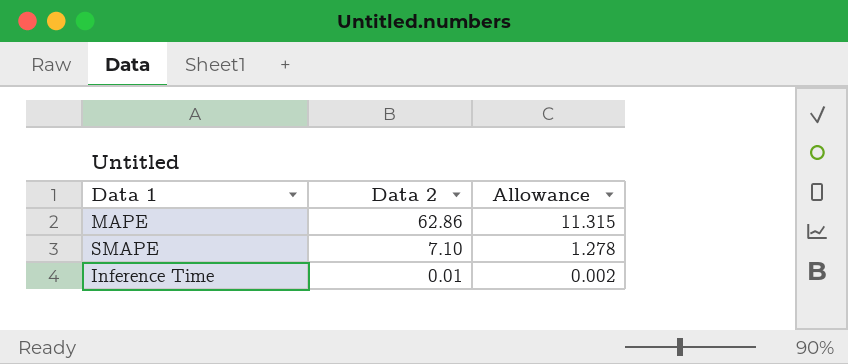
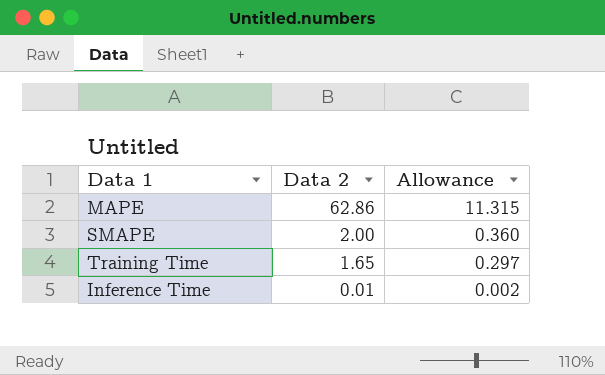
SMAPE | Data 2: 7.10 -> 2.00
SMAPE | Allowance: 1.278 -> 0.360
row Training Time: none -> 1.65 | 0.297

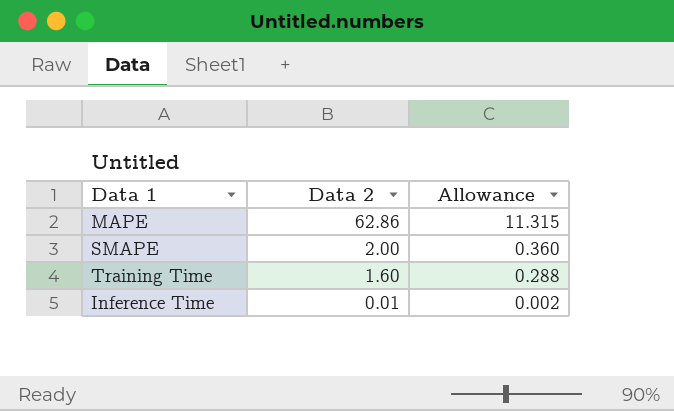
Training Time | Data 2: 1.65 -> 1.60
Training Time | Allowance: 0.297 -> 0.288

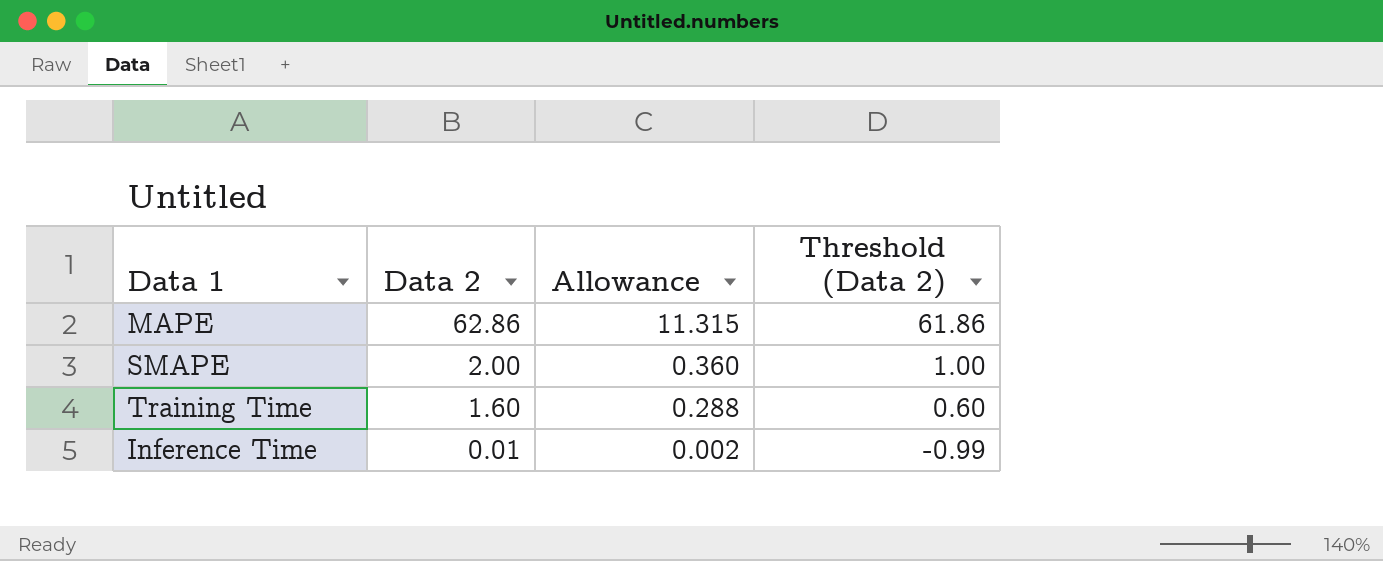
column Threshold (Data 2) | formula: none -> [Data 2] - 1

